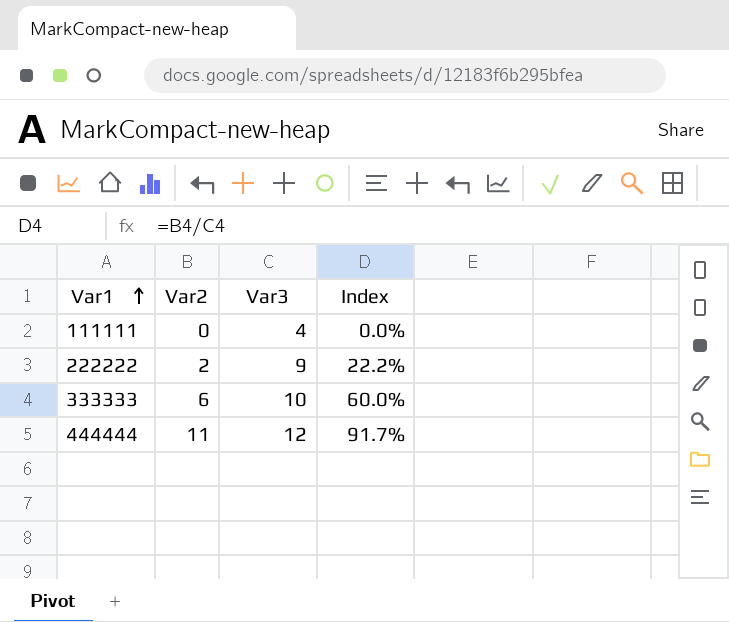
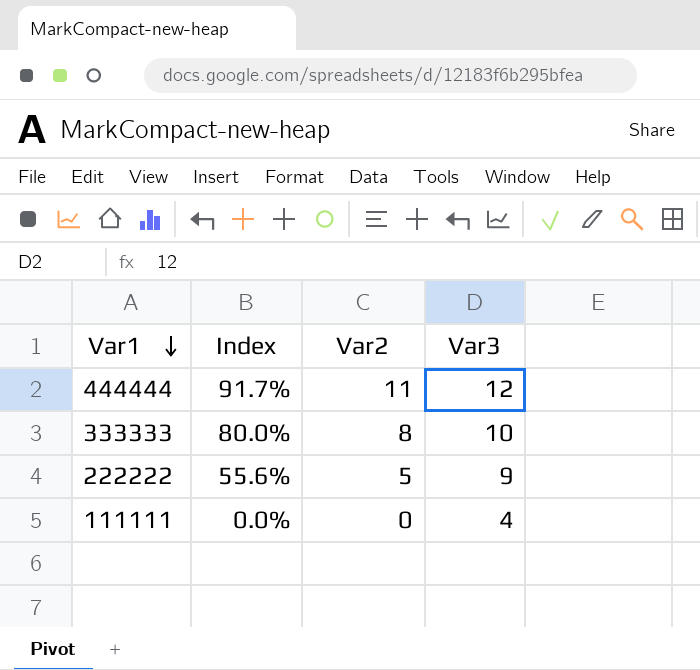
row order: Var1 ascending -> Var1 descending
column Index | position: 4 -> 2
333333 | Index: 60.0% -> 80.0%
333333 | Var2: 6 -> 8
222222 | Index: 22.2% -> 55.6%
222222 | Var2: 2 -> 5

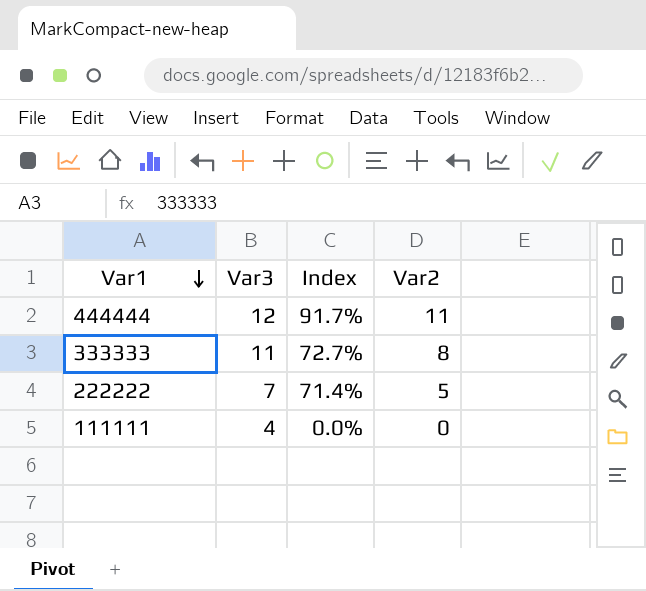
column Var3 | position: 4 -> 2
333333 | Var3: 10 -> 11
333333 | Index: 80.0% -> 72.7%
222222 | Var3: 9 -> 7
222222 | Index: 55.6% -> 71.4%

